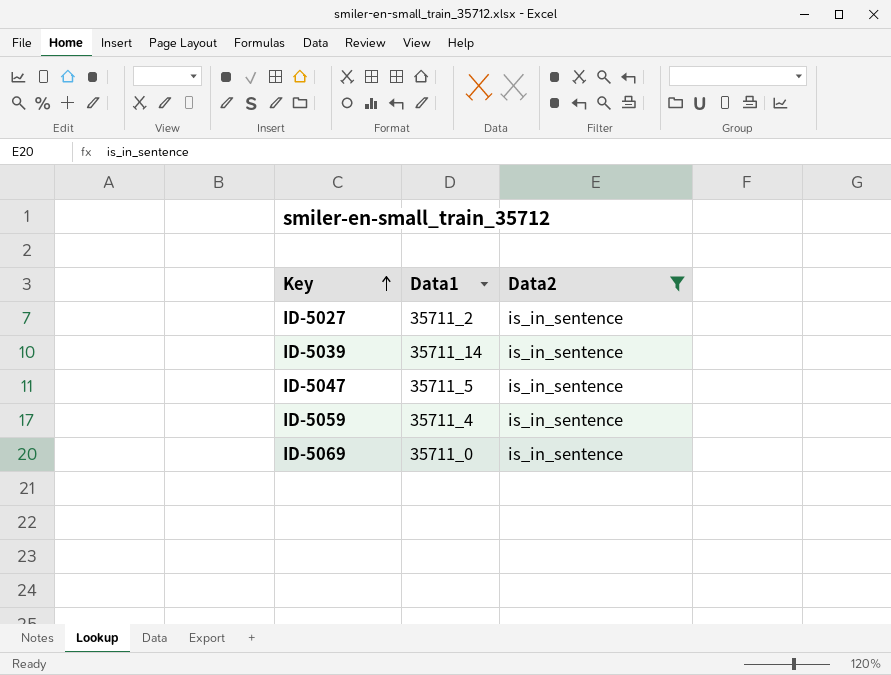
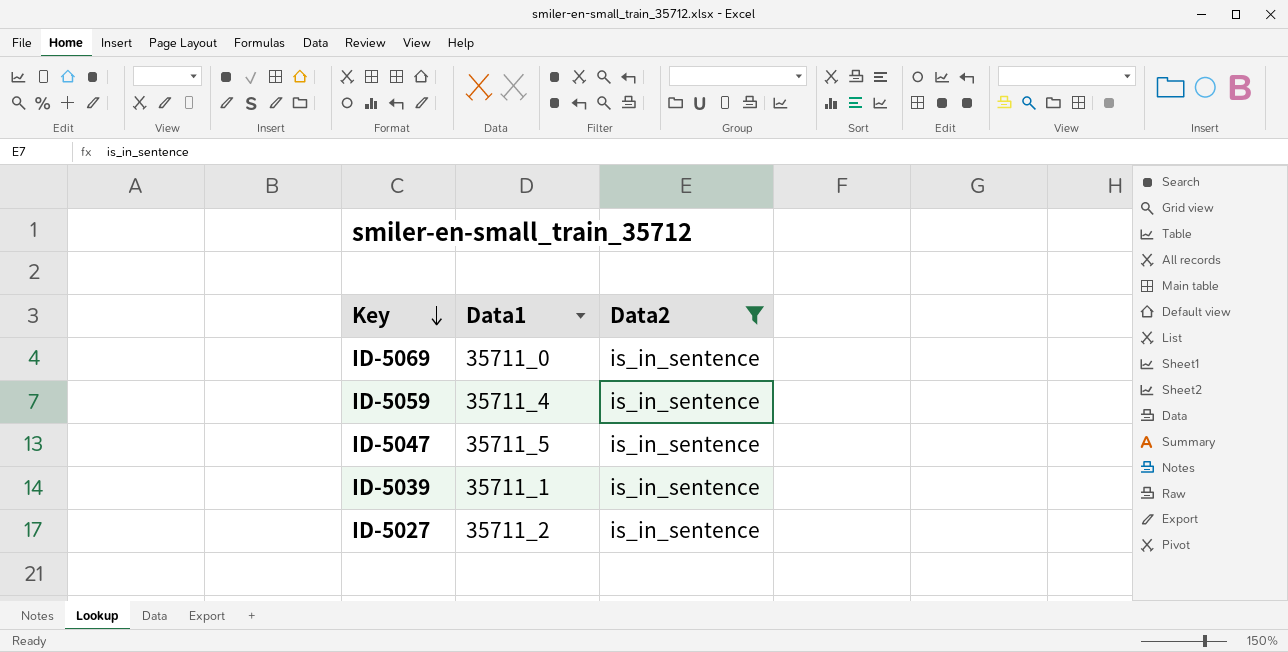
row order: Key ascending -> Key descending
ID-5039 | Data1: 35711_14 -> 35711_1

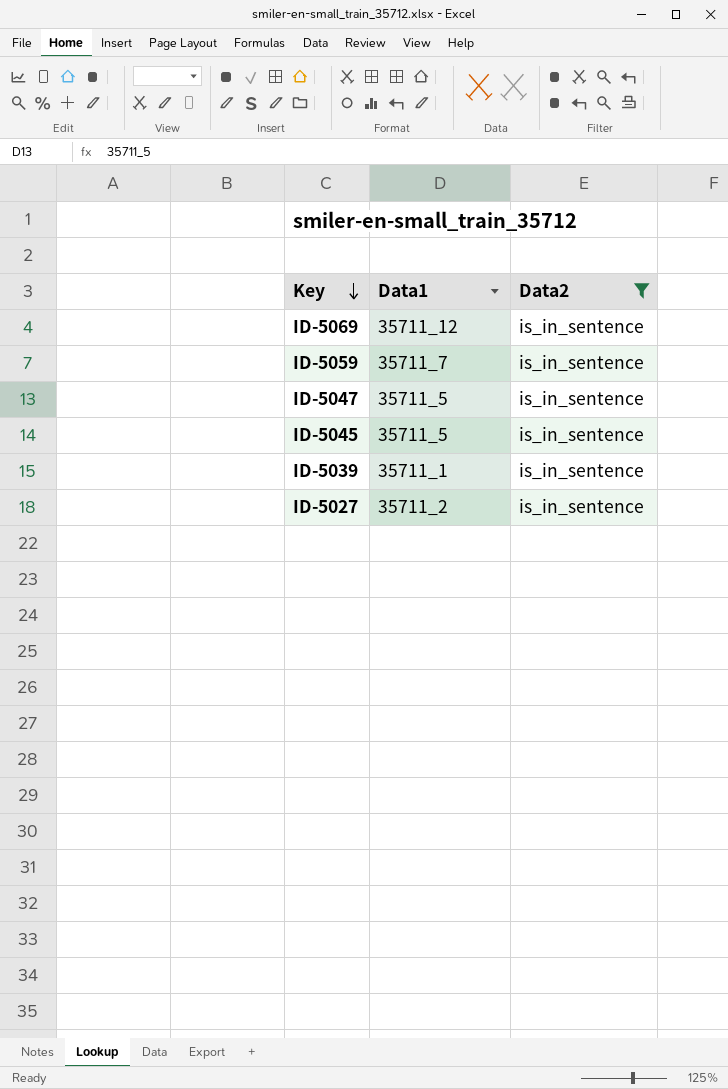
ID-5069 | Data1: 35711_0 -> 35711_12
ID-5059 | Data1: 35711_4 -> 35711_7
row ID-5045: none -> 35711_5 | is_in_sentence

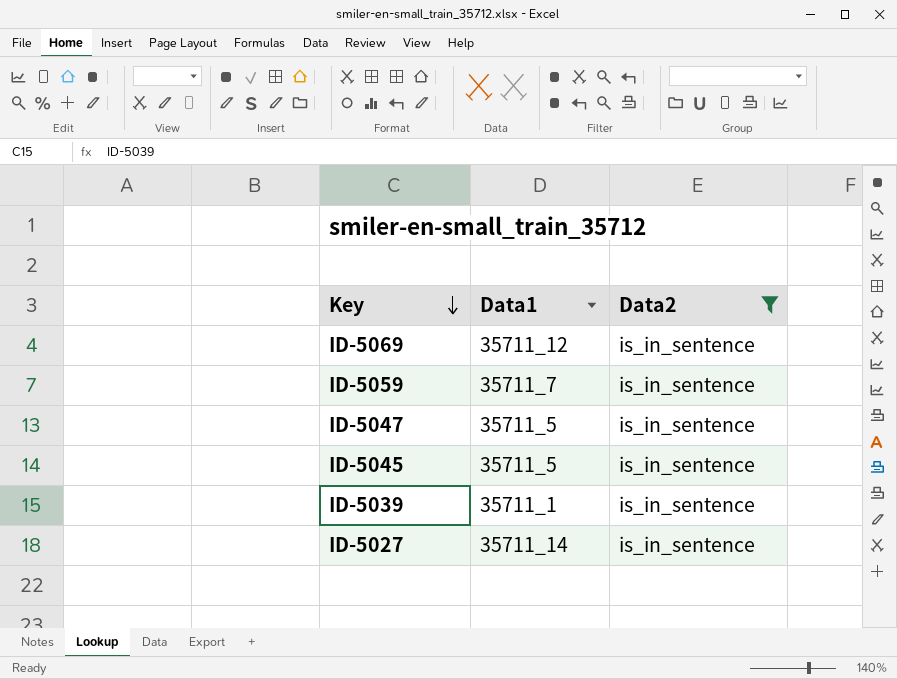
ID-5027 | Data1: 35711_2 -> 35711_14

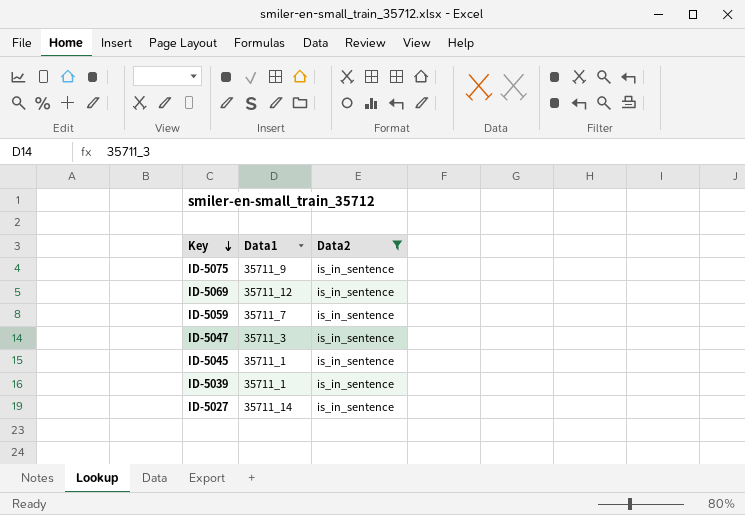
row ID-5075: none -> 35711_9 | is_in_sentence
ID-5047 | Data1: 35711_5 -> 35711_3
ID-5045 | Data1: 35711_5 -> 35711_1

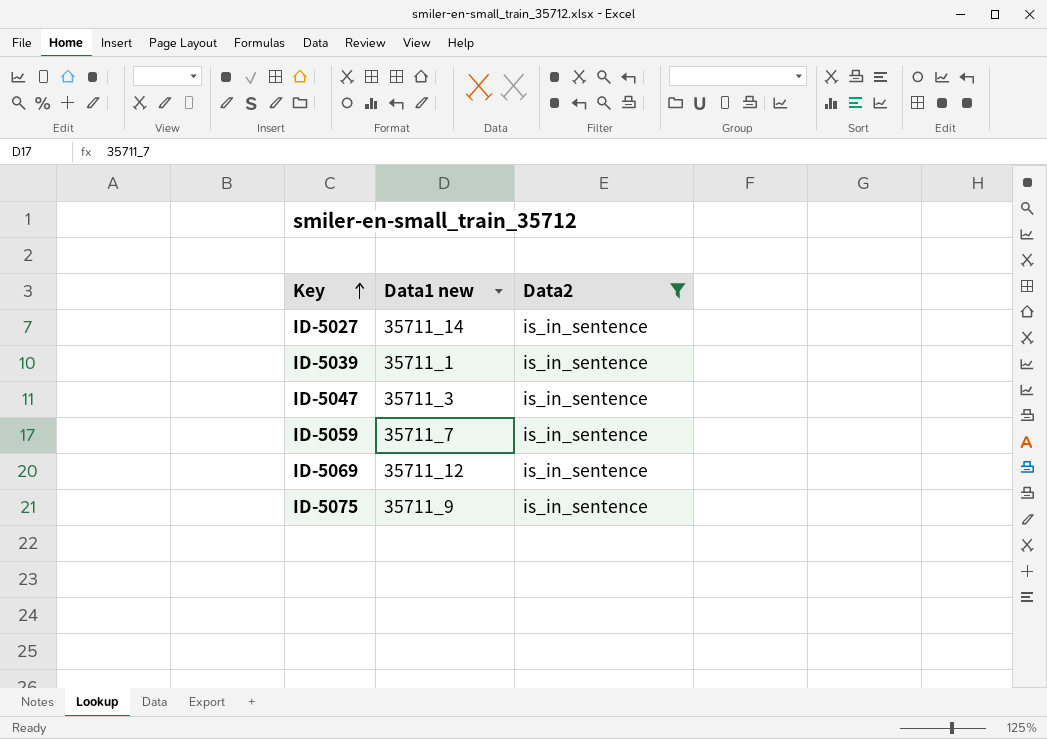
row order: Key descending -> Key ascending
column name: Data1 -> Data1 new
row ID-5045: 35711_1 | is_in_sentence -> none

